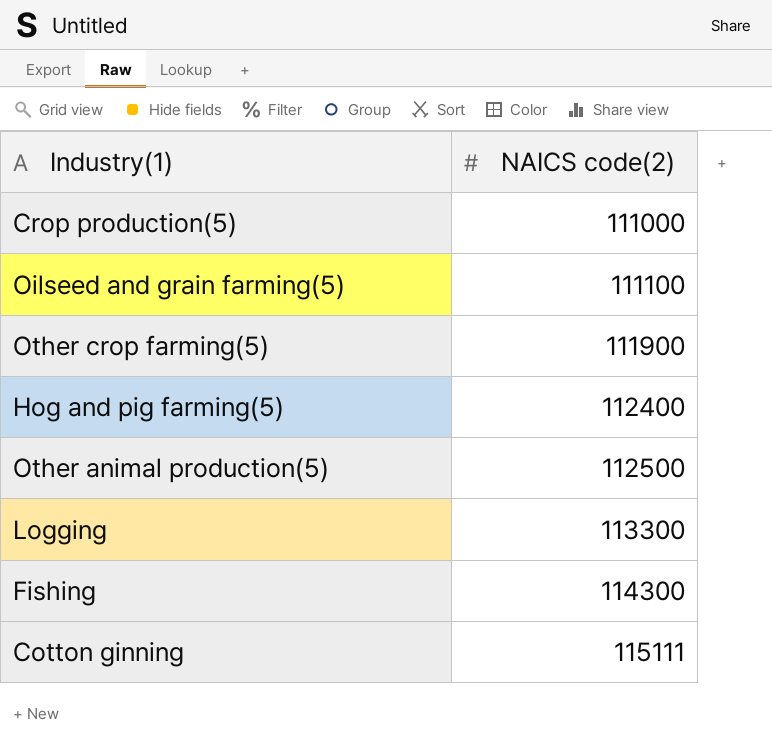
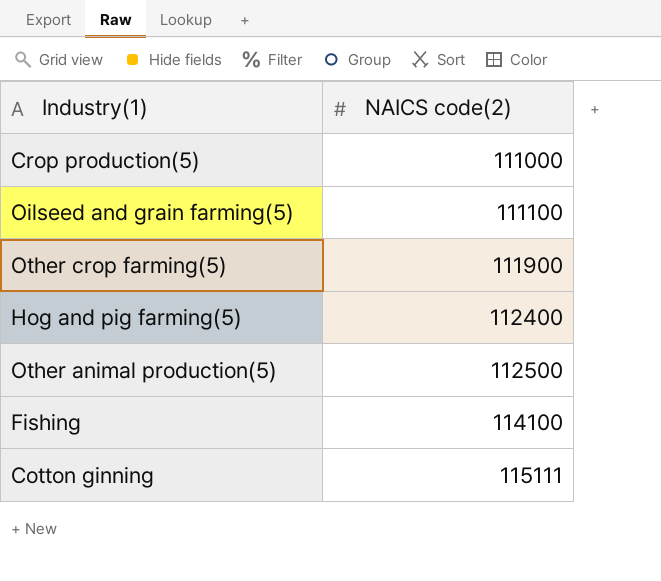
row Logging: 113300 -> none
Fishing | NAICS code(2): 114300 -> 114100

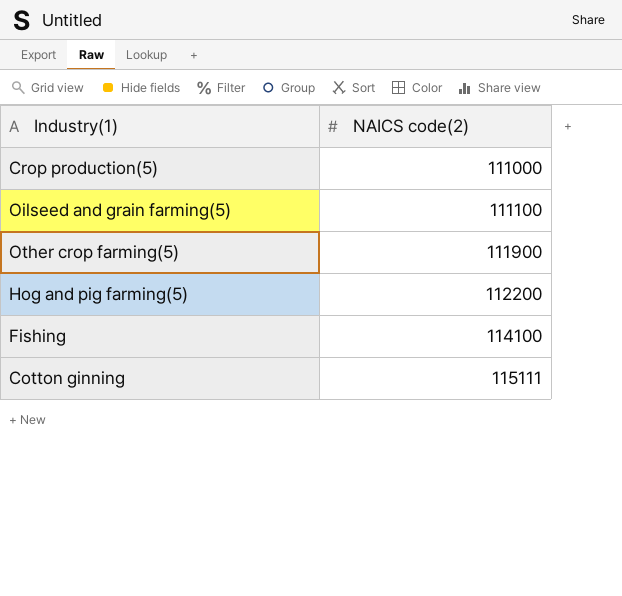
row Other animal production(5): 112500 -> none
Hog and pig farming(5) | NAICS code(2): 112400 -> 112200

